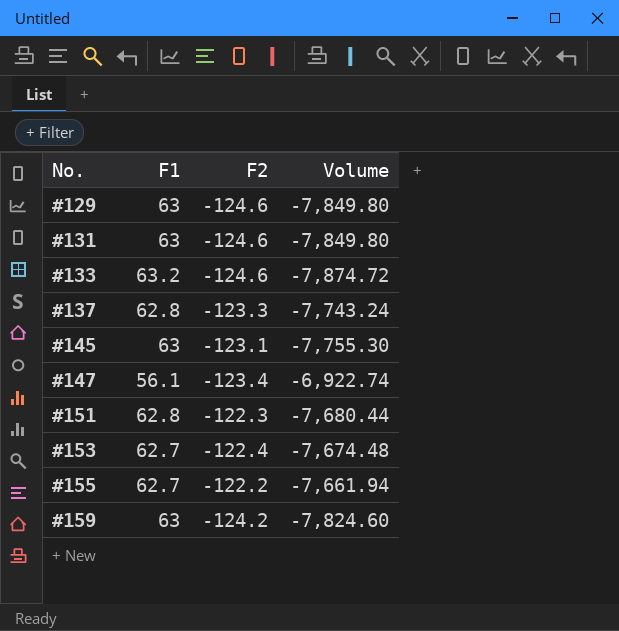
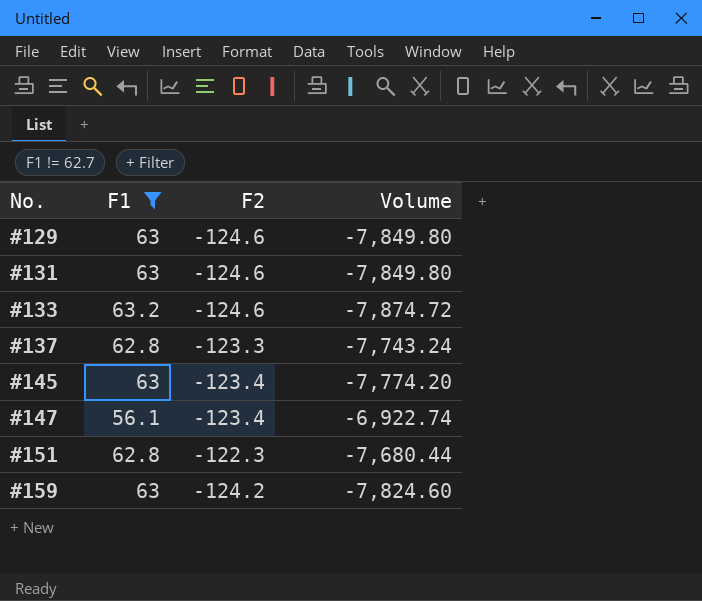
filter: none -> F1 != 62.7
#145 | F2: -123.1 -> -123.4
#145 | Volume: -7,755.30 -> -7,774.20

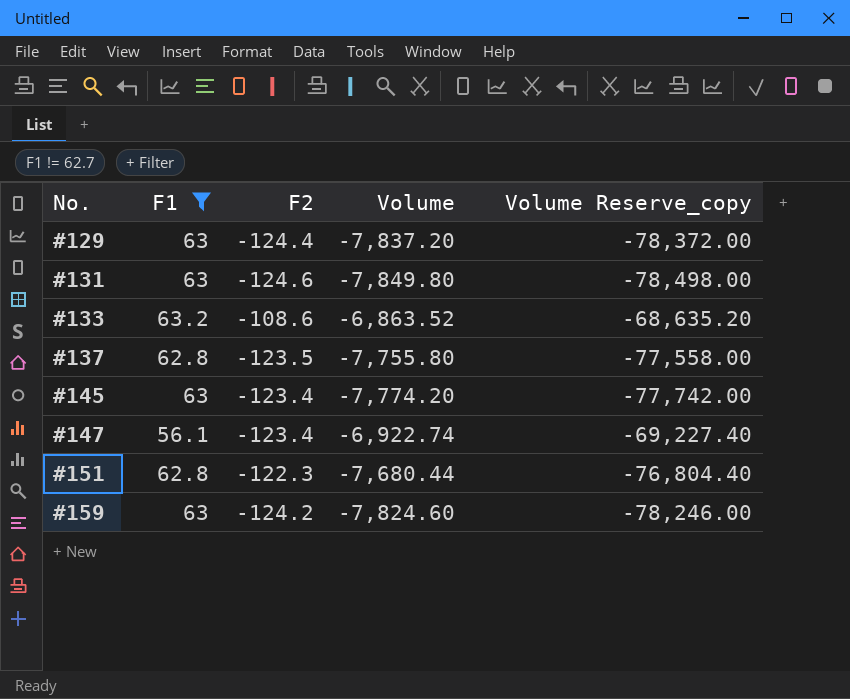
column Volume Reserve_copy | formula: none -> [Volume] * 10
#129 | F2: -124.6 -> -124.4
#129 | Volume: -7,849.80 -> -7,837.20
#133 | F2: -124.6 -> -108.6
#133 | Volume: -7,874.72 -> -6,863.52
#137 | F2: -123.3 -> -123.5
#137 | Volume: -7,743.24 -> -7,755.80

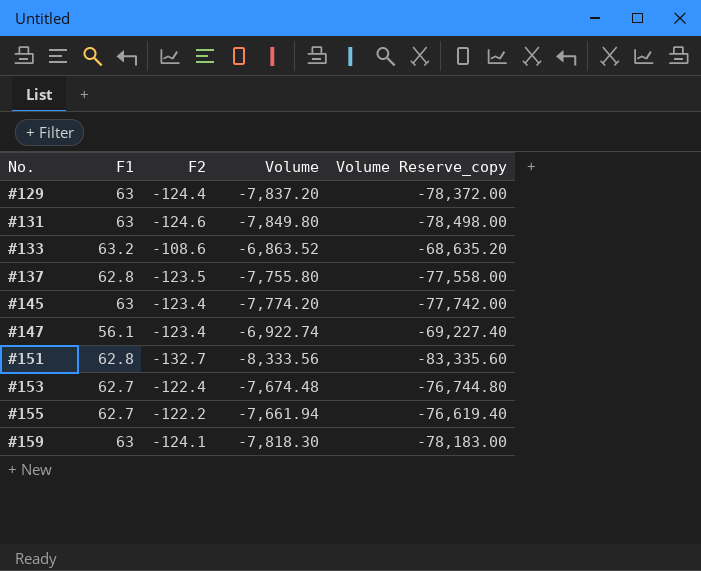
filter: F1 != 62.7 -> none
#151 | F2: -122.3 -> -132.7
#151 | Volume: -7,680.44 -> -8,333.56
#151 | Volume Reserve_copy: -76,804.40 -> -83,335.60
#159 | F2: -124.2 -> -124.1
#159 | Volume: -7,824.60 -> -7,818.30
#159 | Volume Reserve_copy: -78,246.00 -> -78,183.00

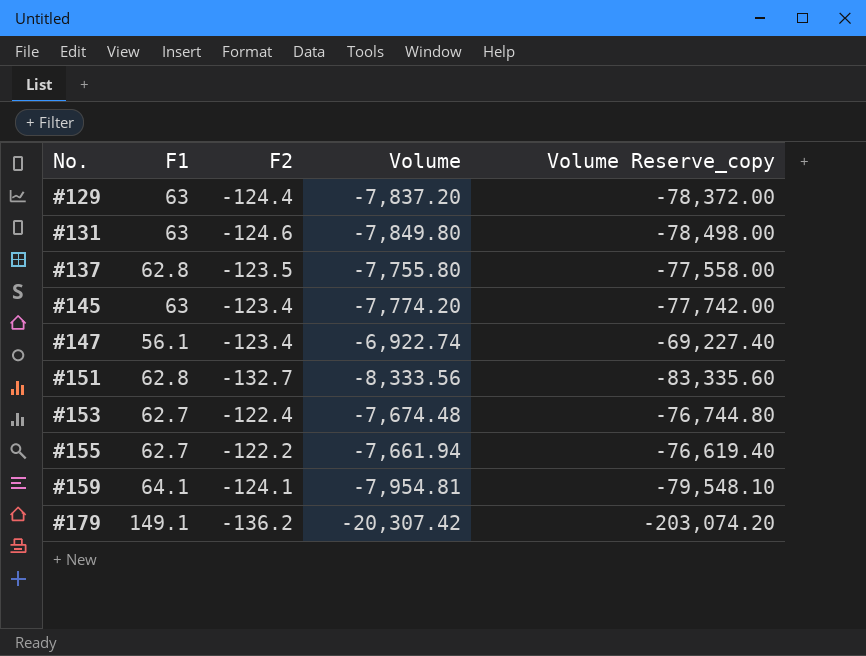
row #133: 63.2 | -108.6 | -6,863.52 | -68,635.20 -> none
#159 | F1: 63 -> 64.1
#159 | Volume: -7,818.30 -> -7,954.81
#159 | Volume Reserve_copy: -78,183.00 -> -79,548.10
row #179: none -> 149.1 | -136.2 | -20,307.42 | -203,074.20

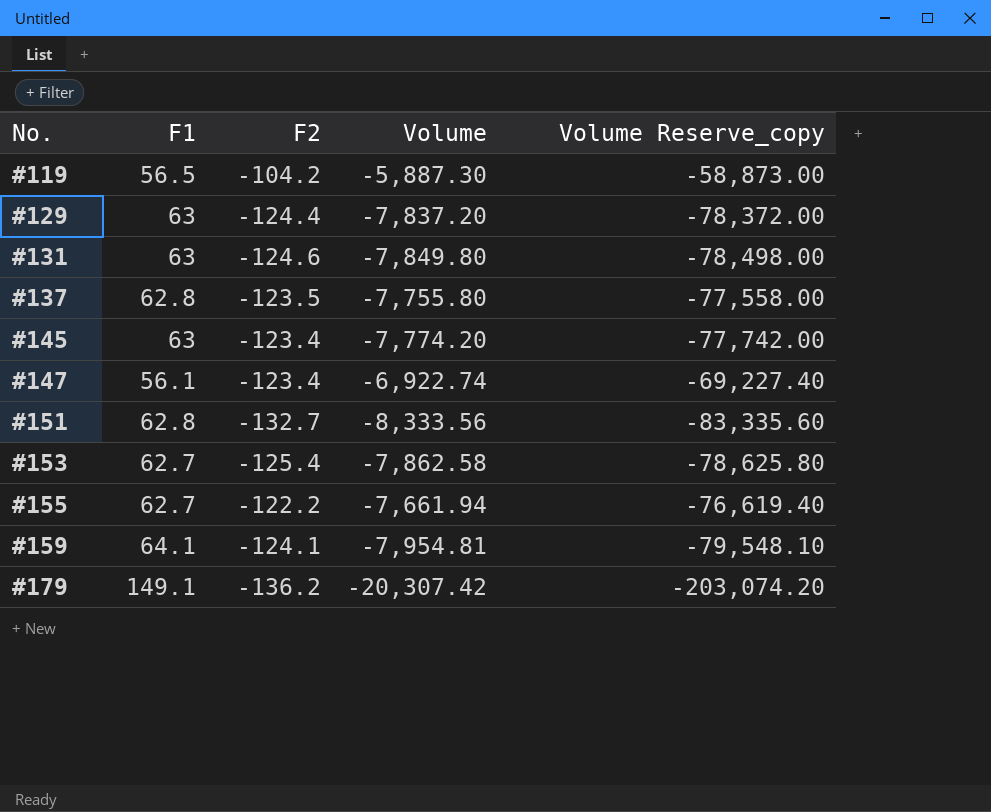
row #119: none -> 56.5 | -104.2 | -5,887.30 | -58,873.00
#153 | F2: -122.4 -> -125.4
#153 | Volume: -7,674.48 -> -7,862.58
#153 | Volume Reserve_copy: -76,744.80 -> -78,625.80

